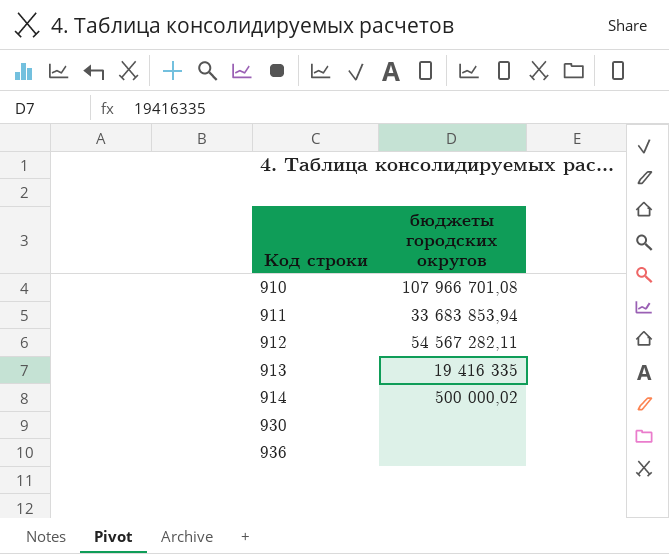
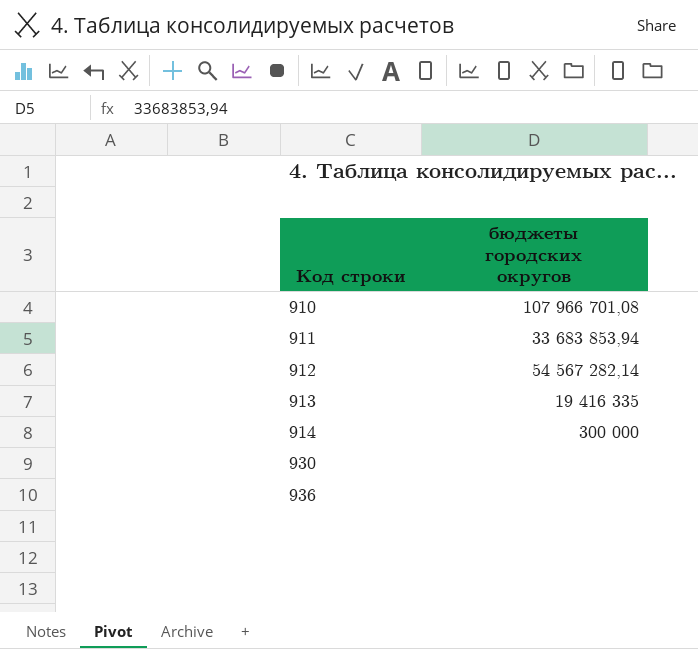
912 | бюджеты городских округов: 54 567 282,11 -> 54 567 282,14
914 | бюджеты городских округов: 500 000,02 -> 300 000

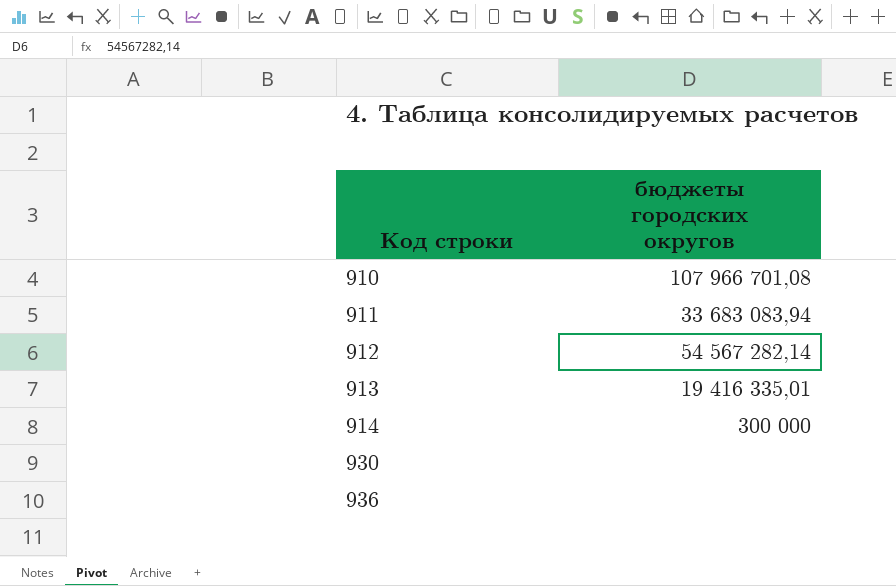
911 | бюджеты городских округов: 33 683 853,94 -> 33 683 083,94
913 | бюджеты городских округов: 19 416 335 -> 19 416 335,01

